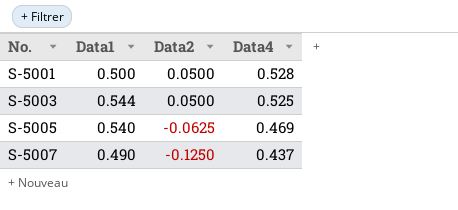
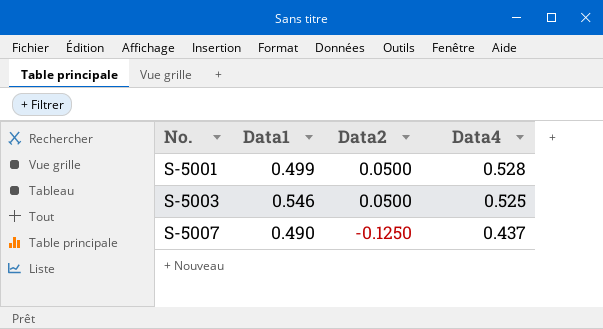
row S-5005: 0.540 | -0.0625 | 0.469 -> none
S-5001 | Data1: 0.500 -> 0.499
S-5003 | Data1: 0.544 -> 0.546

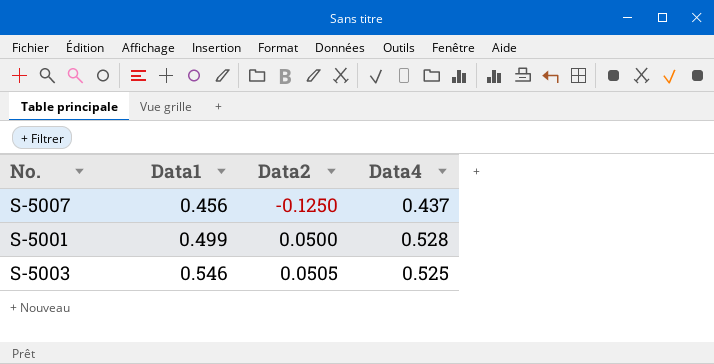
row order: No. ascending -> Data1 ascending
S-5007 | Data1: 0.490 -> 0.456
S-5003 | Data2: 0.0500 -> 0.0505

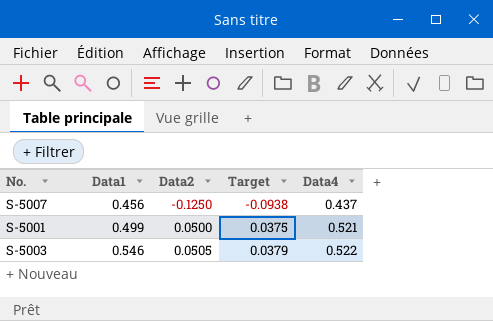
column Target | formula: none -> [Data2] * 0.75
S-5001 | Data4: 0.528 -> 0.521
S-5003 | Data4: 0.525 -> 0.522

